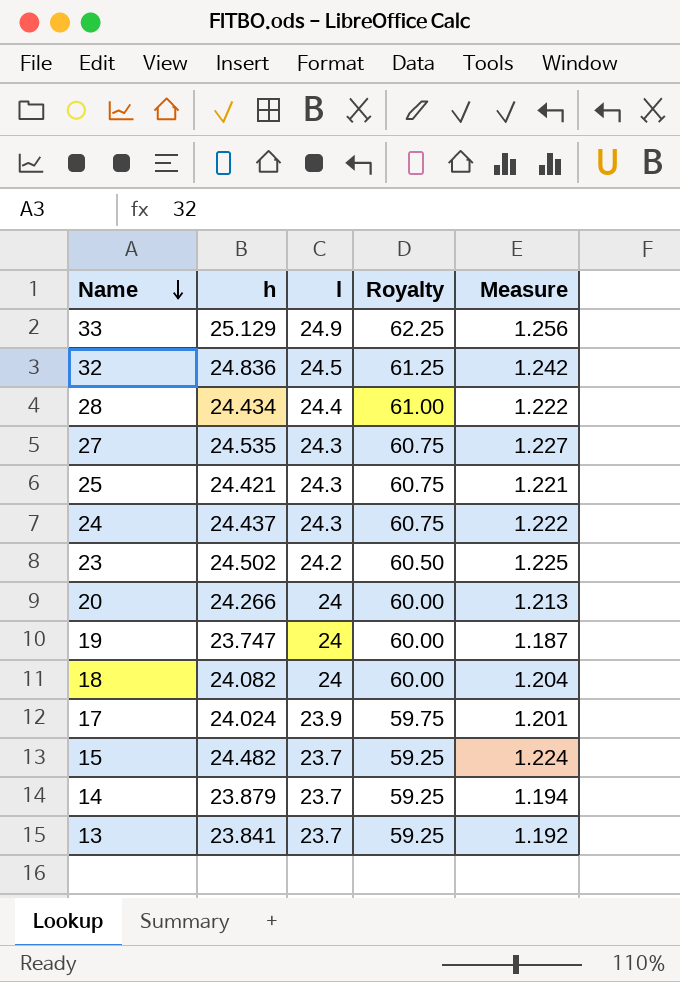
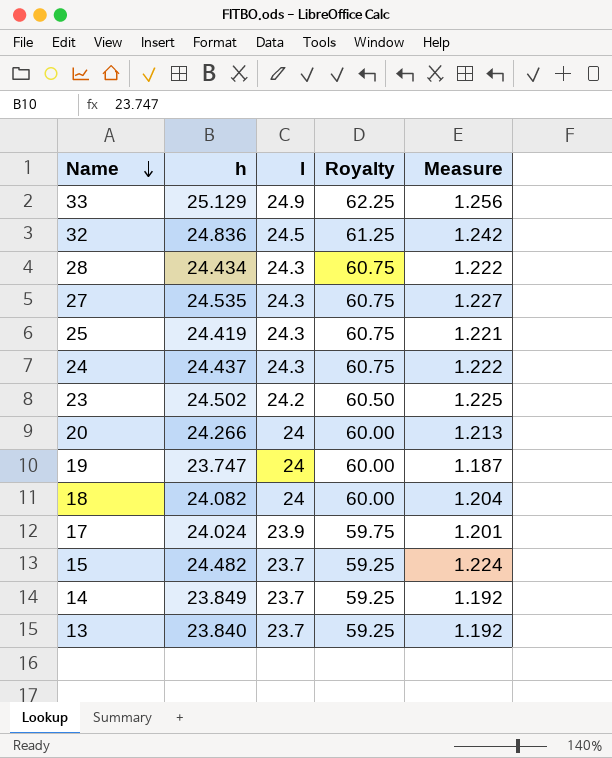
28 | l: 24.4 -> 24.3
28 | Royalty: 61.00 -> 60.75
25 | h: 24.421 -> 24.419
14 | h: 23.879 -> 23.849
14 | Measure: 1.194 -> 1.192
13 | h: 23.841 -> 23.840

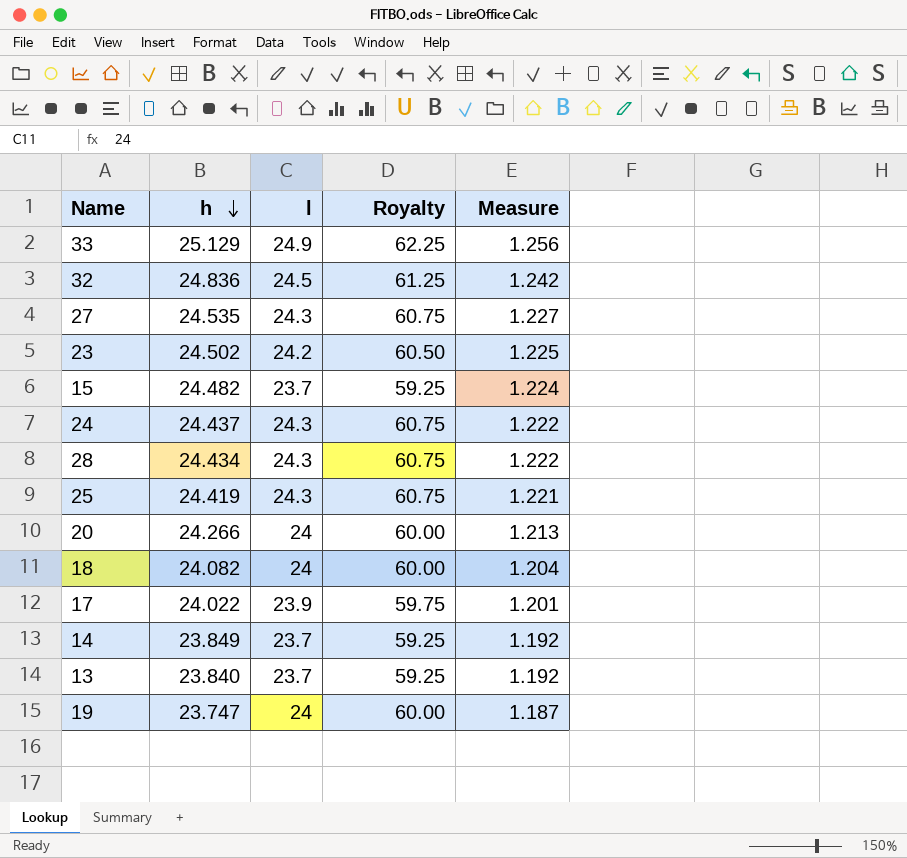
row order: Name descending -> h descending
17 | h: 24.024 -> 24.022

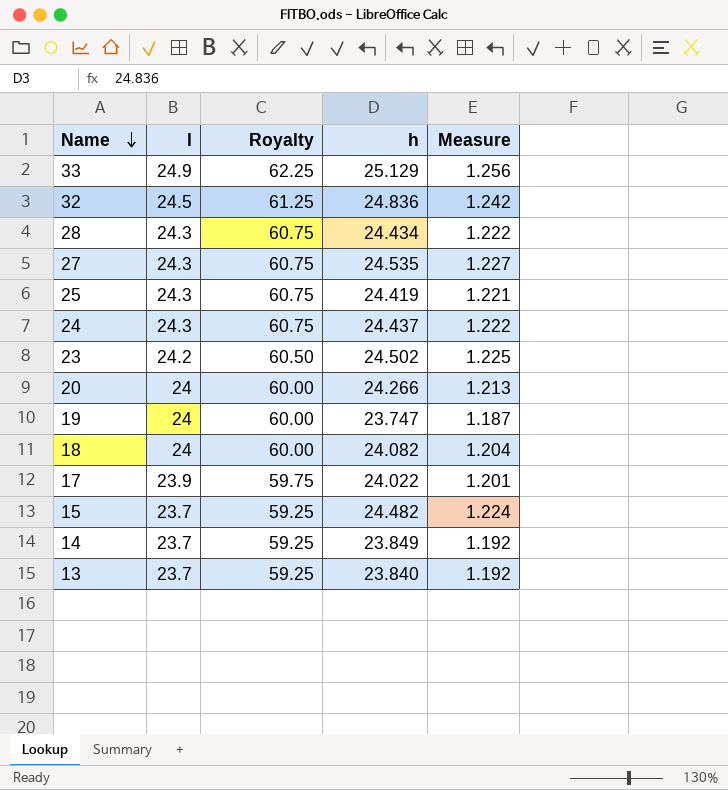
row order: h descending -> Name descending
column h | position: 2 -> 4

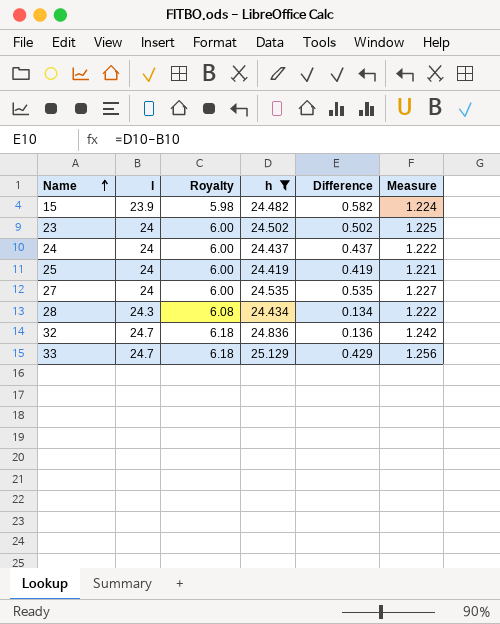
filter: none -> h >= 24.419
row order: Name descending -> Name ascending
column Royalty | formula: [l] * 2.5 -> [l] * 0.25
column Difference | formula: none -> [h] - [l]
15 | l: 23.7 -> 23.9
23 | l: 24.2 -> 24
24 | l: 24.3 -> 24
25 | l: 24.3 -> 24
27 | l: 24.3 -> 24
32 | l: 24.5 -> 24.7
33 | l: 24.9 -> 24.7

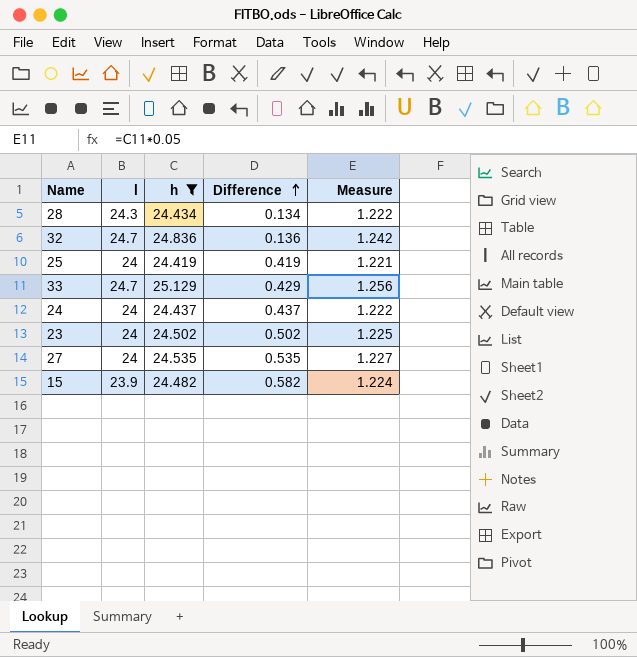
row order: Name ascending -> Difference ascending
column Royalty | formula: [l] * 0.25 -> none

